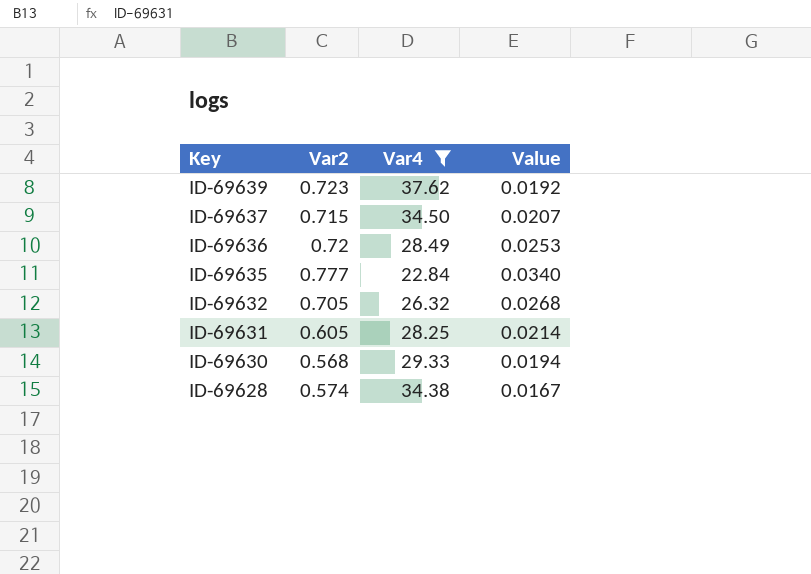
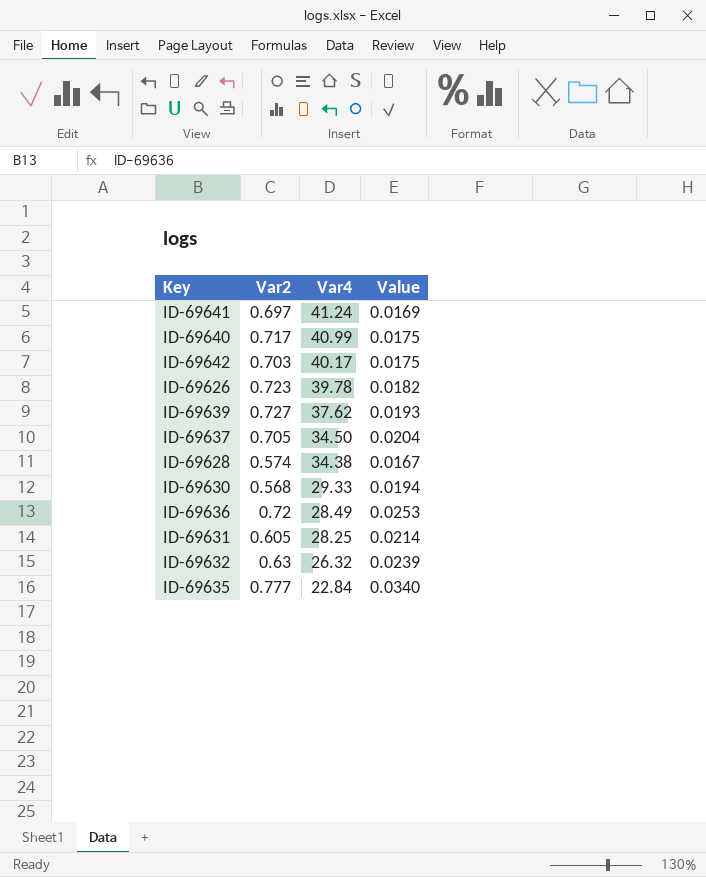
filter: Var4 <= 37.62 -> none
row order: Key descending -> Var4 descending
ID-69639 | Var2: 0.723 -> 0.727
ID-69639 | Value: 0.0192 -> 0.0193
ID-69637 | Var2: 0.715 -> 0.705
ID-69637 | Value: 0.0207 -> 0.0204
ID-69632 | Var2: 0.705 -> 0.63
ID-69632 | Value: 0.0268 -> 0.0239

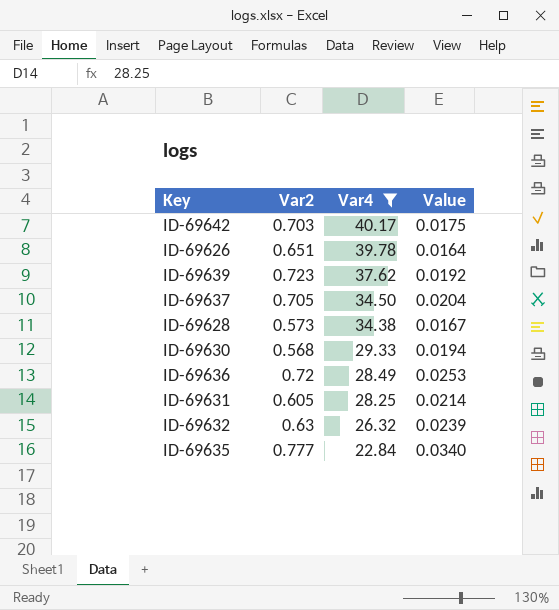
filter: none -> Var4 <= 40.17
ID-69626 | Var2: 0.723 -> 0.651
ID-69626 | Value: 0.0182 -> 0.0164
ID-69639 | Var2: 0.727 -> 0.723
ID-69639 | Value: 0.0193 -> 0.0192
ID-69628 | Var2: 0.574 -> 0.573

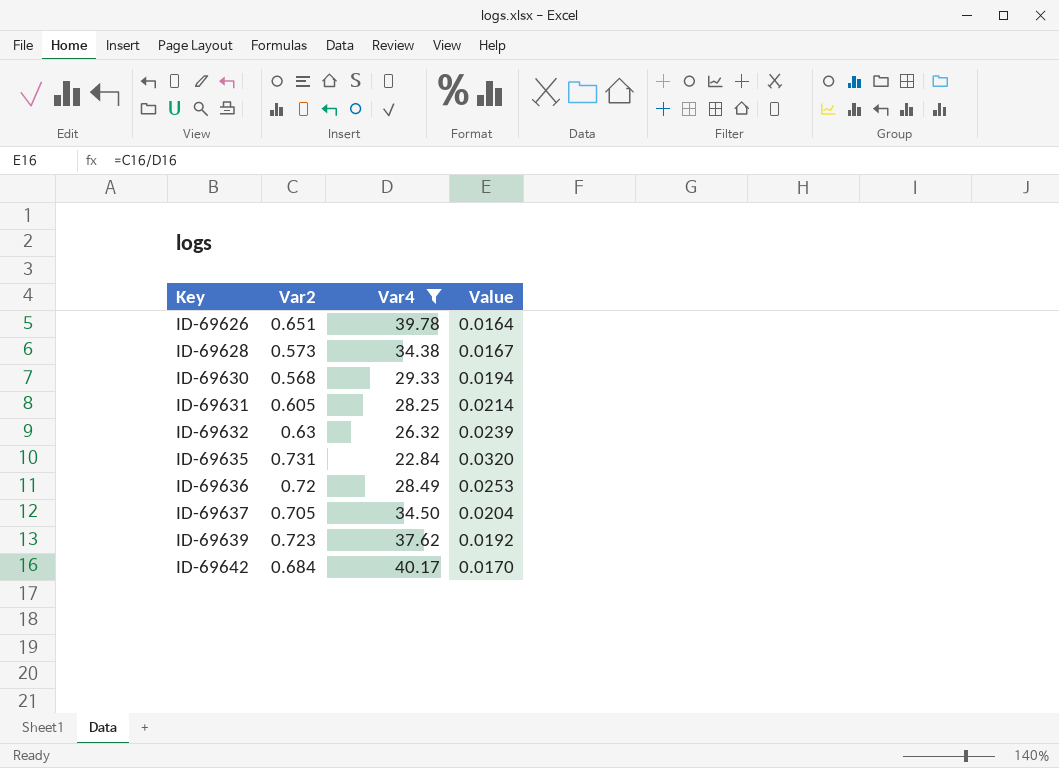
row order: Var4 descending -> Key ascending
ID-69635 | Var2: 0.777 -> 0.731
ID-69635 | Value: 0.0340 -> 0.0320
ID-69642 | Var2: 0.703 -> 0.684
ID-69642 | Value: 0.0175 -> 0.0170

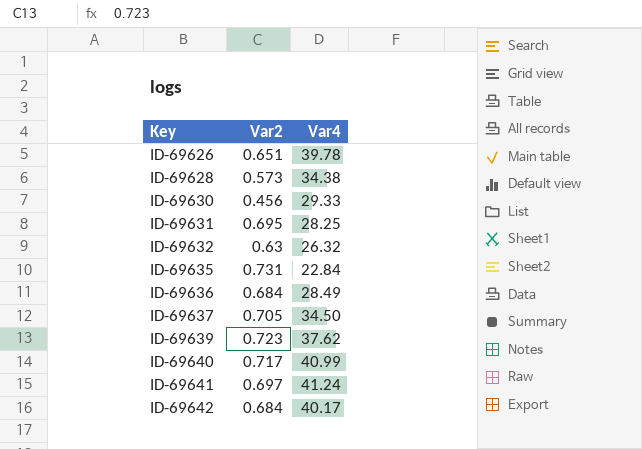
filter: Var4 <= 40.17 -> none
column Value | formula: [Var2] / [Var4] -> none
ID-69630 | Var2: 0.568 -> 0.456
ID-69631 | Var2: 0.605 -> 0.695
ID-69636 | Var2: 0.72 -> 0.684

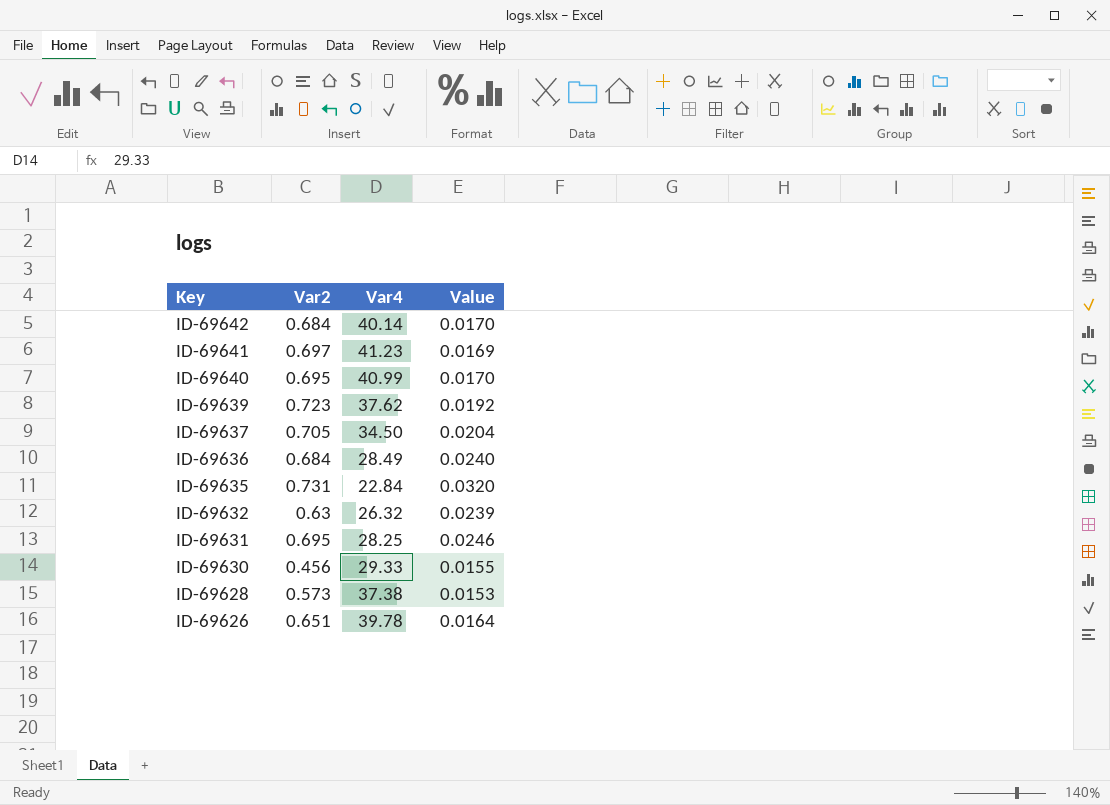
row order: Key ascending -> Key descending
column Value | formula: none -> [Var2] / [Var4]
ID-69642 | Var4: 40.17 -> 40.14
ID-69641 | Var4: 41.24 -> 41.23
ID-69640 | Var2: 0.717 -> 0.695
ID-69628 | Var4: 34.38 -> 37.38

